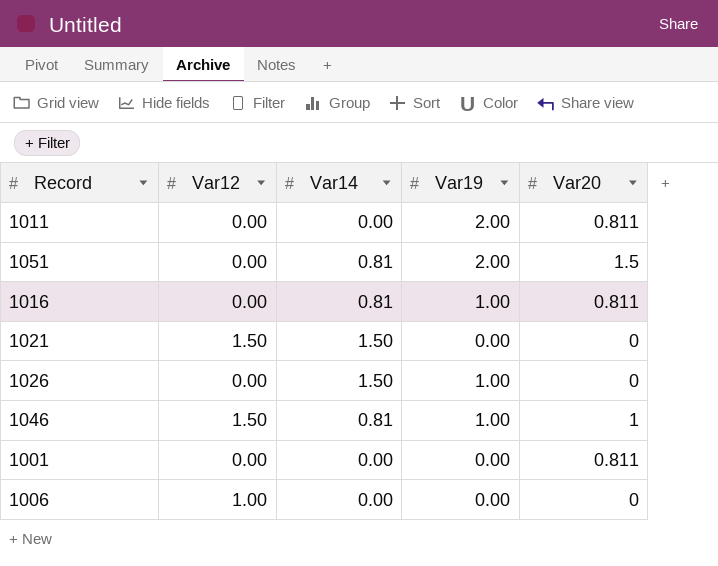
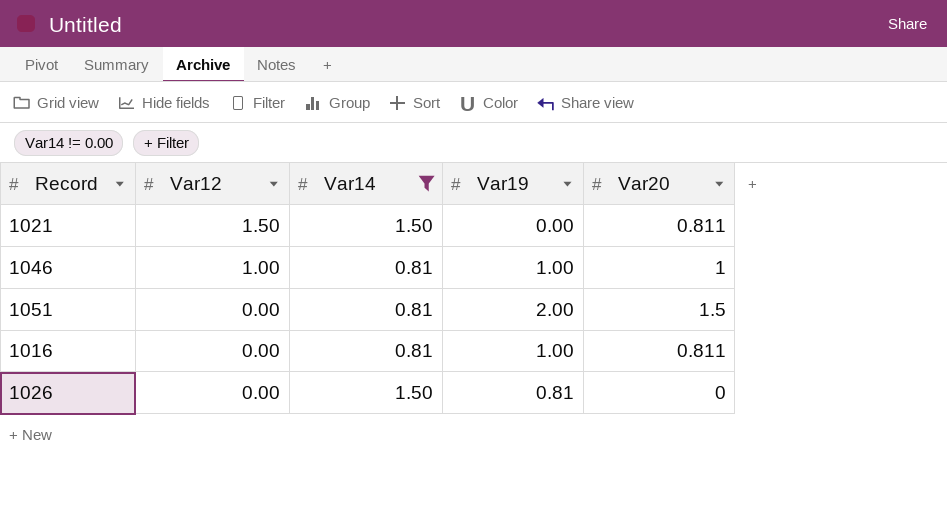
filter: none -> Var14 != 0.00
row order: none -> Var12 descending
1021 | Var20: 0 -> 0.811
1046 | Var12: 1.50 -> 1.00
1026 | Var19: 1.00 -> 0.81

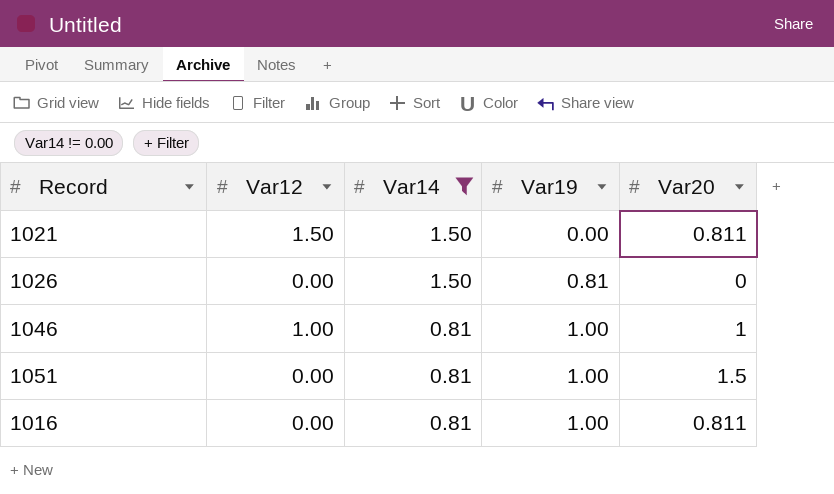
row order: Var12 descending -> Var14 descending
1051 | Var19: 2.00 -> 1.00

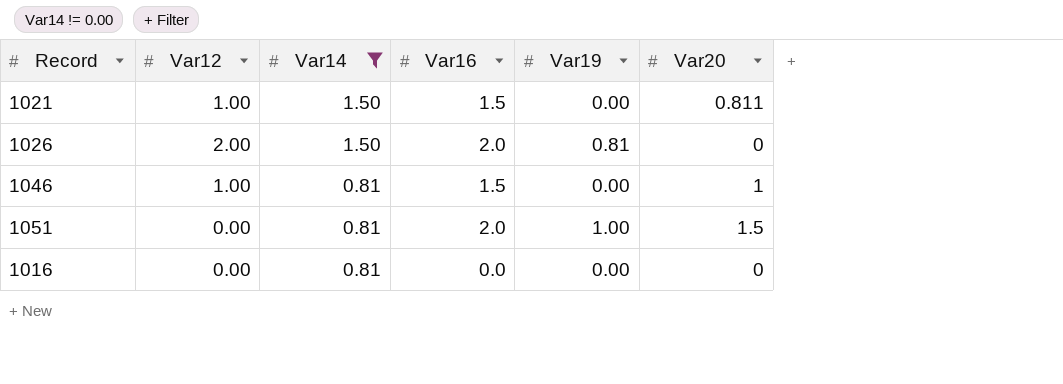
column Var16 | position: none -> 4
1021 | Var12: 1.50 -> 1.00
1026 | Var12: 0.00 -> 2.00
1046 | Var19: 1.00 -> 0.00
1016 | Var19: 1.00 -> 0.00
1016 | Var20: 0.811 -> 0

